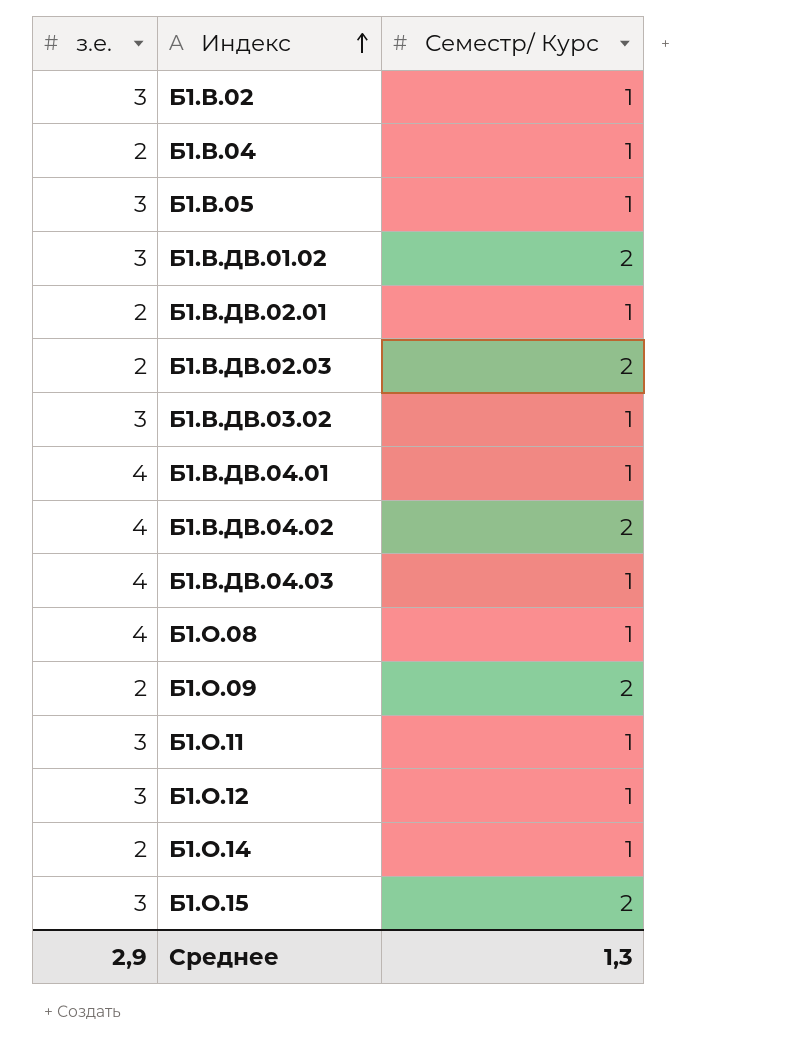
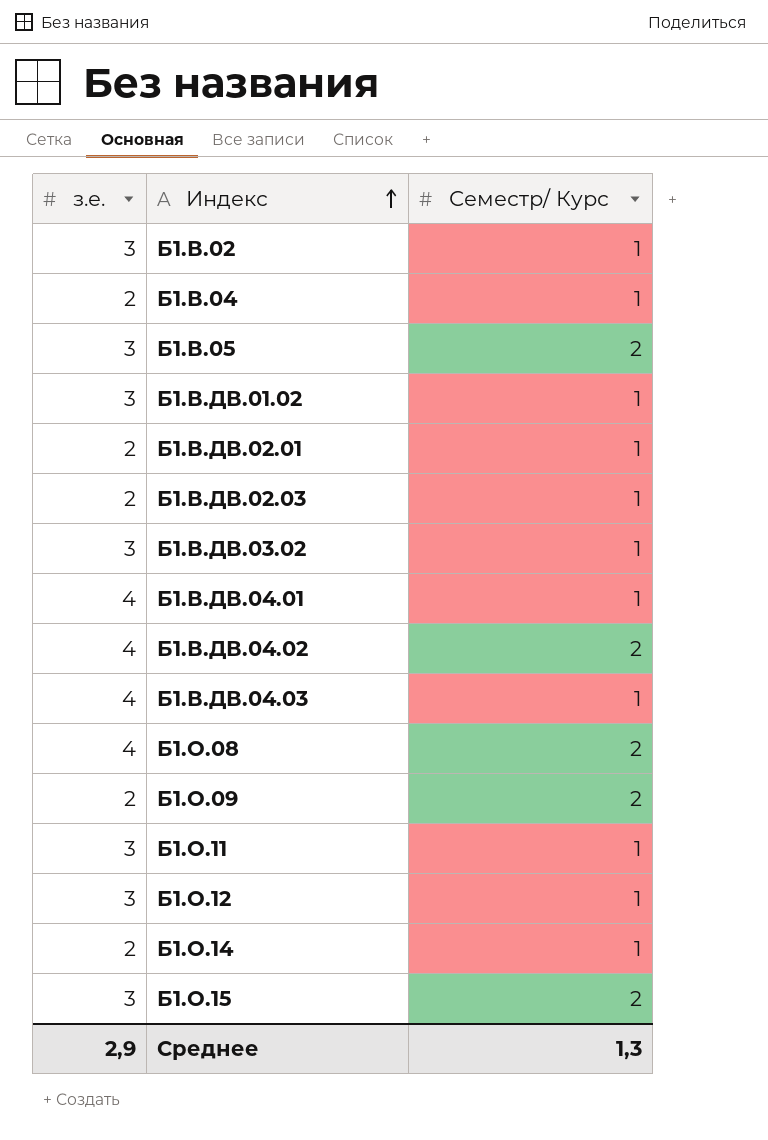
Б1.В.05 | Семестр/ Курс: 1 -> 2
Б1.В.ДВ.01.02 | Семестр/ Курс: 2 -> 1
Б1.В.ДВ.02.03 | Семестр/ Курс: 2 -> 1
Б1.О.08 | Семестр/ Курс: 1 -> 2

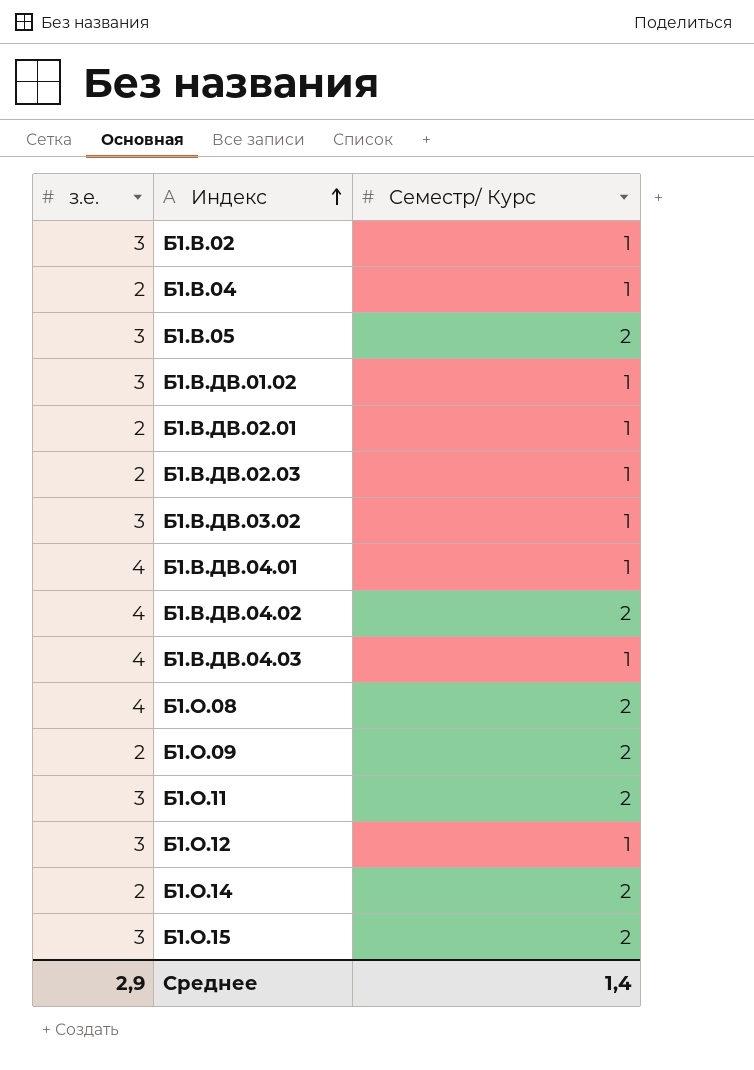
Б1.О.11 | Семестр/ Курс: 1 -> 2
Б1.О.14 | Семестр/ Курс: 1 -> 2
Среднее | Семестр/ Курс: 1,3 -> 1,4

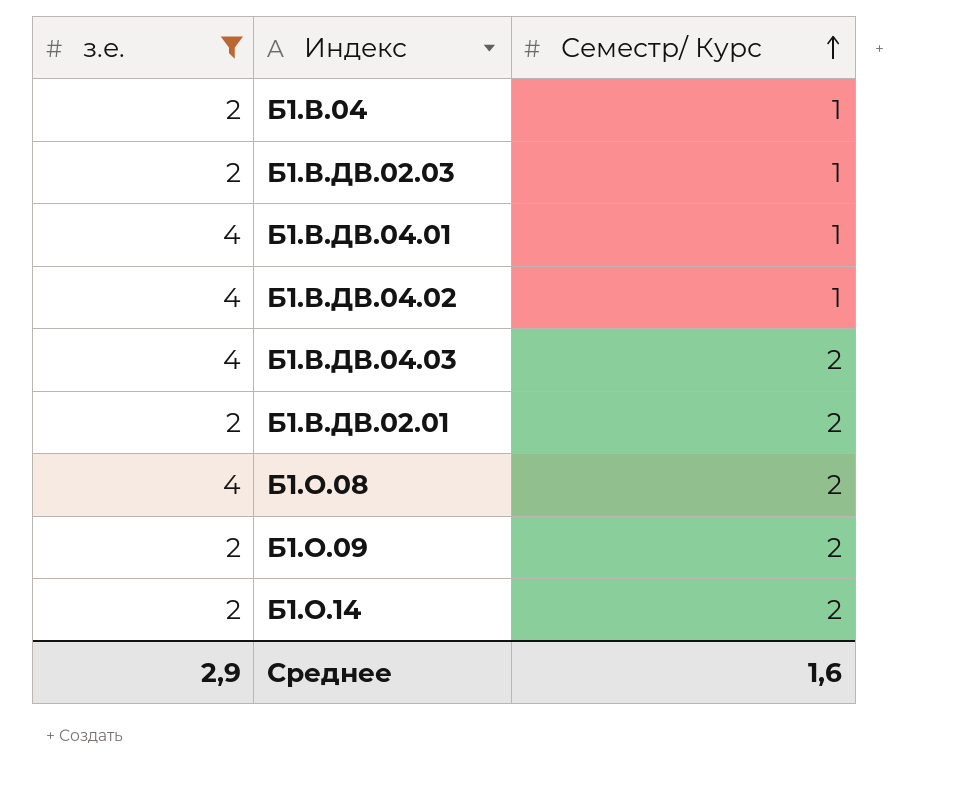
filter: none -> з.е. != 3
row order: Индекс ascending -> Семестр/ Курс ascending
Б1.В.ДВ.04.02 | Семестр/ Курс: 2 -> 1
Б1.В.ДВ.04.03 | Семестр/ Курс: 1 -> 2
Б1.В.ДВ.02.01 | Семестр/ Курс: 1 -> 2
Среднее | Семестр/ Курс: 1,4 -> 1,6

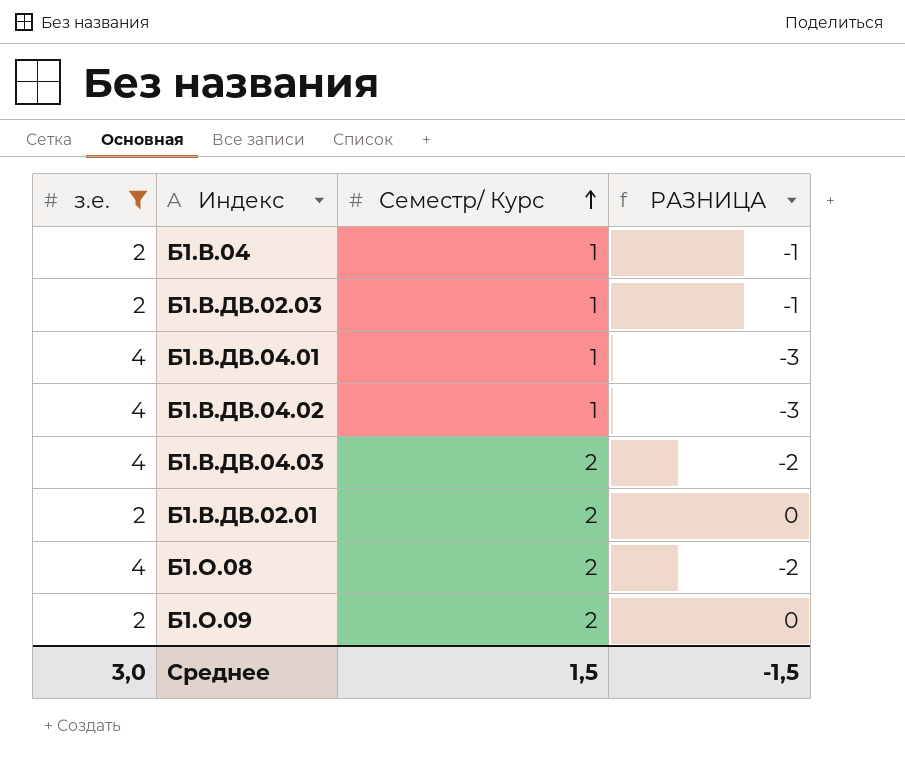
column РАЗНИЦА | formula: none -> [Семестр/ Курс] - [з.е.]
row Б1.О.14: 2 | 2 -> none
Среднее | з.е.: 2,9 -> 3,0
Среднее | Семестр/ Курс: 1,6 -> 1,5

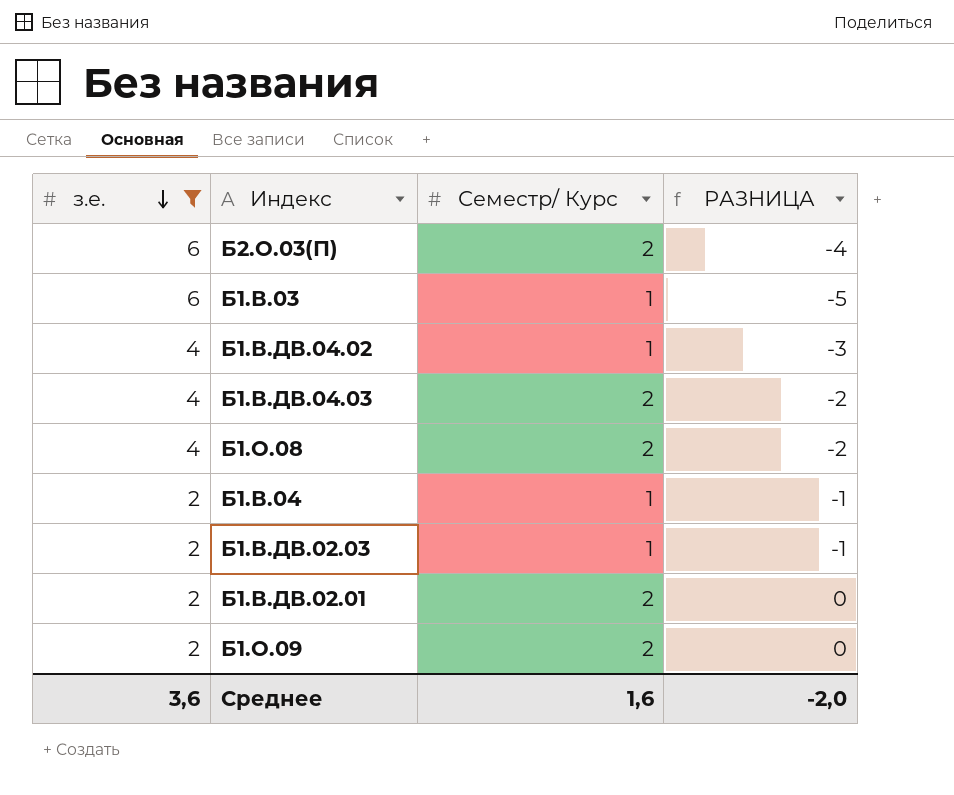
row order: Семестр/ Курс ascending -> з.е. descending
row Б1.В.ДВ.04.01: 4 | 1 | -3 -> none
row Б2.О.03(П): none -> 6 | 2 | -4
row Б1.В.03: none -> 6 | 1 | -5
Среднее | з.е.: 3,0 -> 3,6
Среднее | Семестр/ Курс: 1,5 -> 1,6
Среднее | РАЗНИЦА: -1,5 -> -2,0

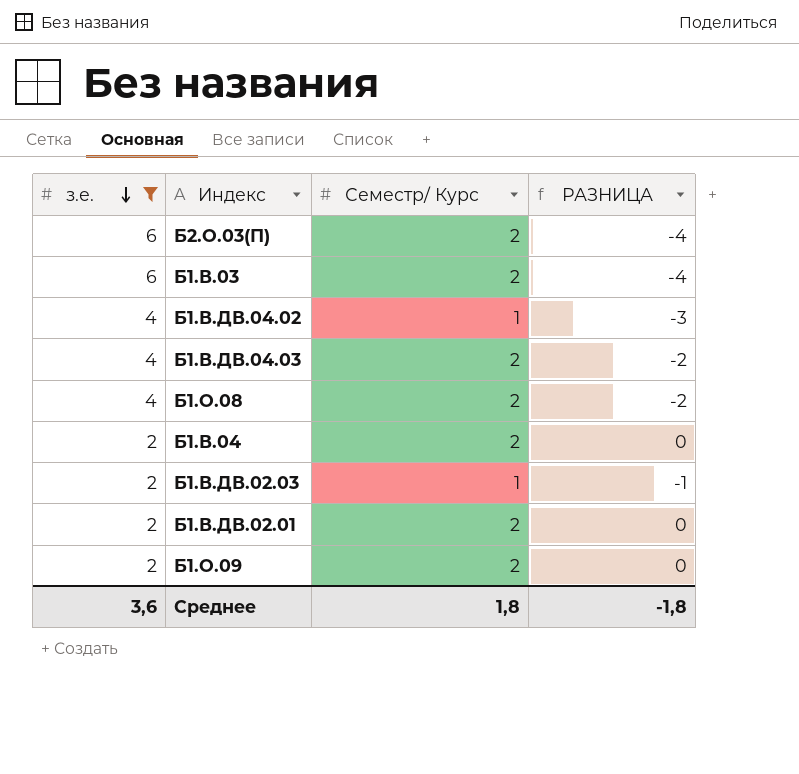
Б1.В.03 | Семестр/ Курс: 1 -> 2
Б1.В.03 | РАЗНИЦА: -5 -> -4
Б1.В.04 | Семестр/ Курс: 1 -> 2
Б1.В.04 | РАЗНИЦА: -1 -> 0
Среднее | Семестр/ Курс: 1,6 -> 1,8
Среднее | РАЗНИЦА: -2,0 -> -1,8

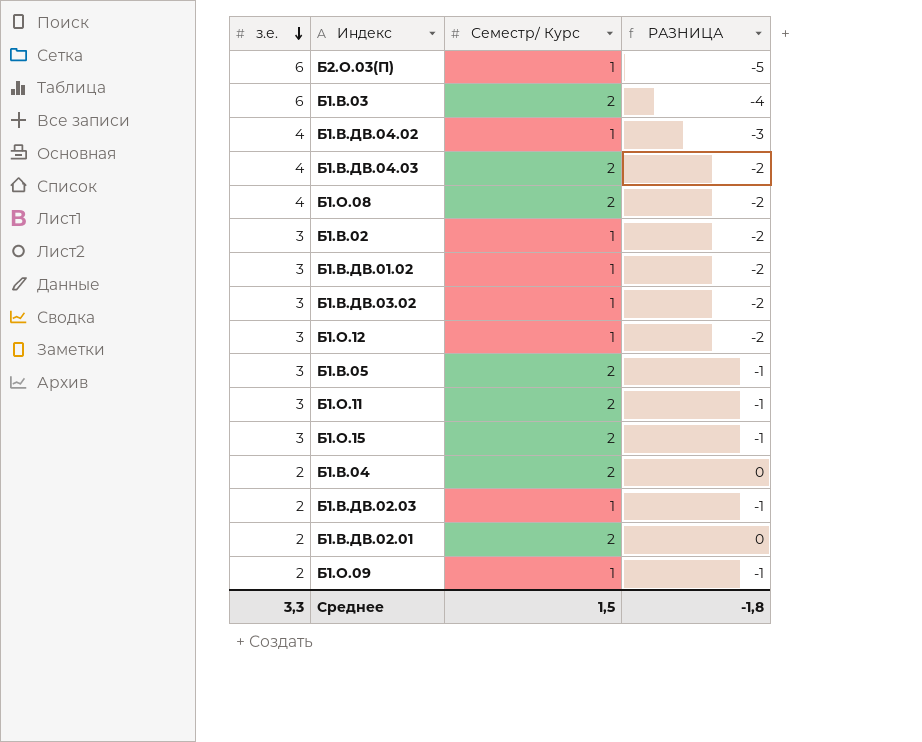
filter: з.е. != 3 -> none
Б2.О.03(П) | Семестр/ Курс: 2 -> 1
Б2.О.03(П) | РАЗНИЦА: -4 -> -5
Б1.О.09 | Семестр/ Курс: 2 -> 1
Б1.О.09 | РАЗНИЦА: 0 -> -1
Среднее | з.е.: 3,6 -> 3,3
Среднее | Семестр/ Курс: 1,8 -> 1,5

